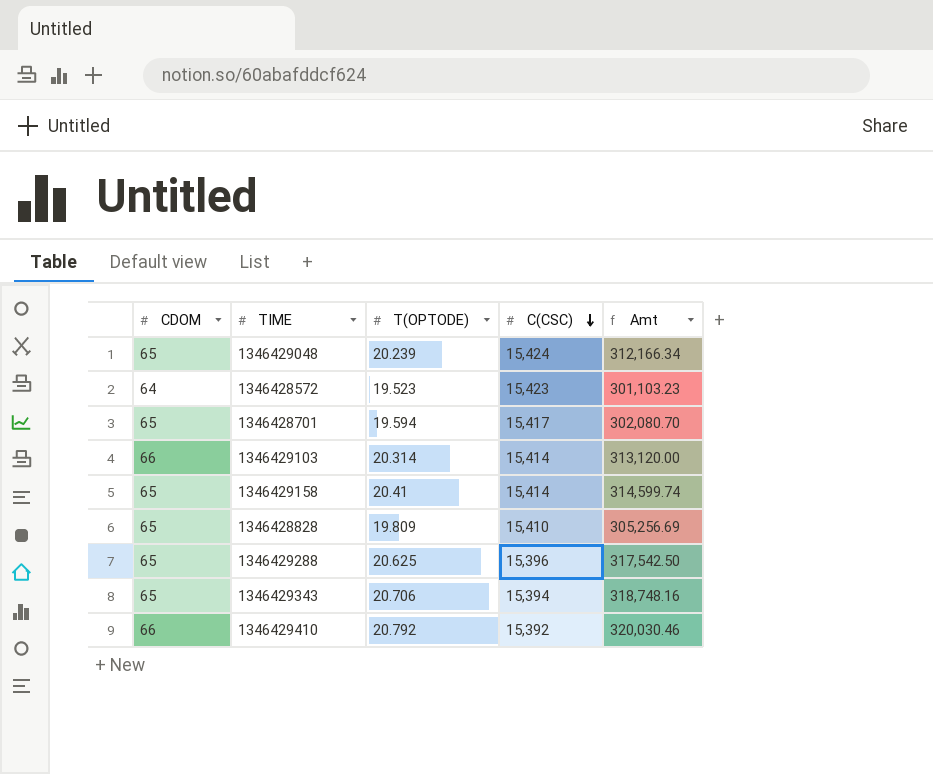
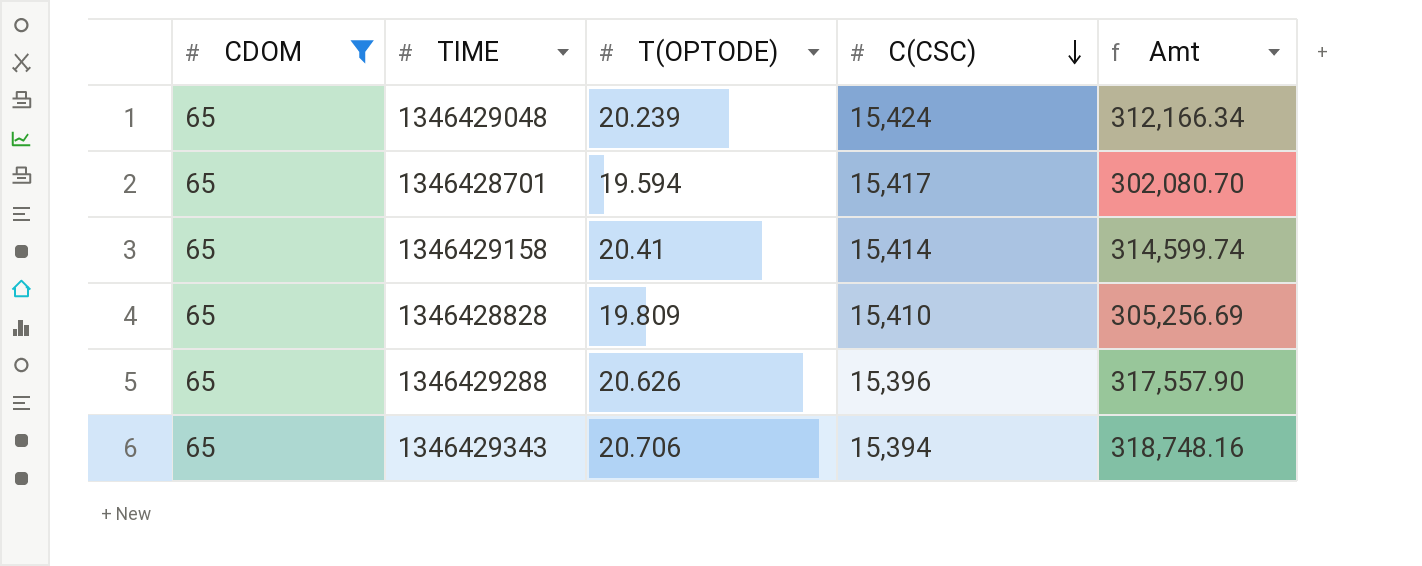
filter: none -> CDOM = 65
1346429288 | T(OPTODE): 20.625 -> 20.626
1346429288 | Amt: 317,542.50 -> 317,557.90

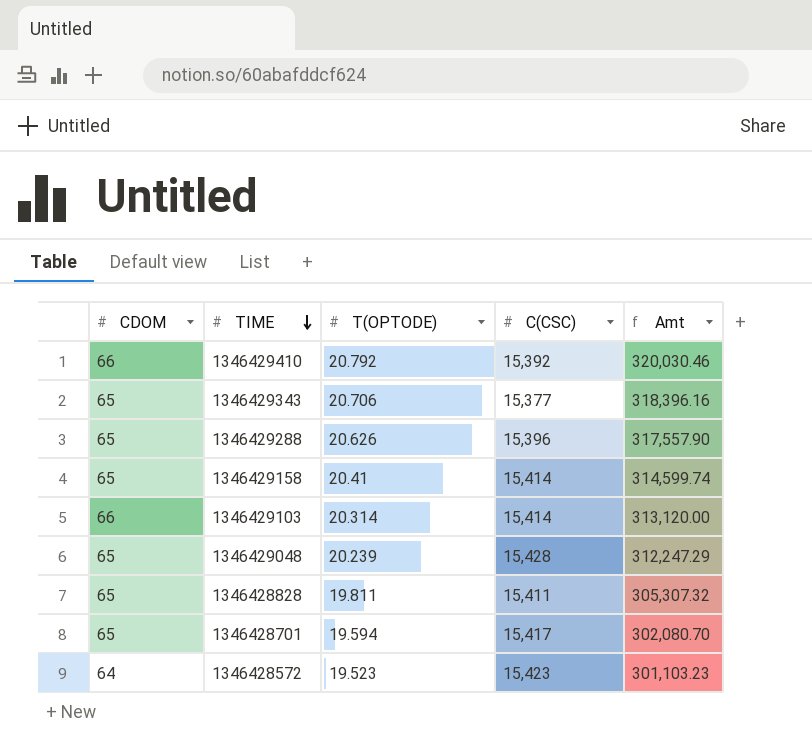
filter: CDOM = 65 -> none
row order: C(CSC) descending -> TIME descending
1346429343 | C(CSC): 15,394 -> 15,377
1346429343 | Amt: 318,748.16 -> 318,396.16
1346429048 | C(CSC): 15,424 -> 15,428
1346429048 | Amt: 312,166.34 -> 312,247.29
1346428828 | T(OPTODE): 19.809 -> 19.811
1346428828 | C(CSC): 15,410 -> 15,411
1346428828 | Amt: 305,256.69 -> 305,307.32

